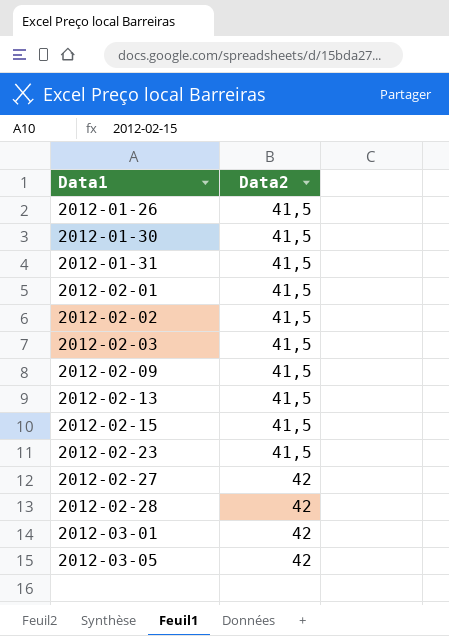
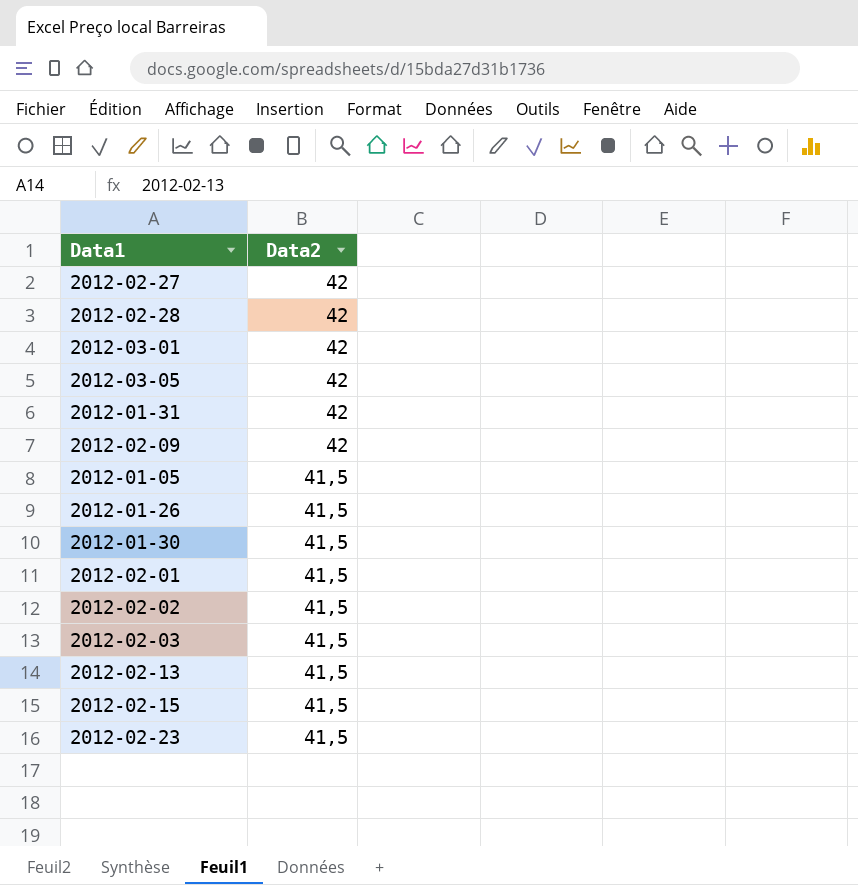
row order: Data1 ascending -> Data2 descending
2012-01-31 | Data2: 41,5 -> 42
2012-02-09 | Data2: 41,5 -> 42
row 2012-01-05: none -> 41,5

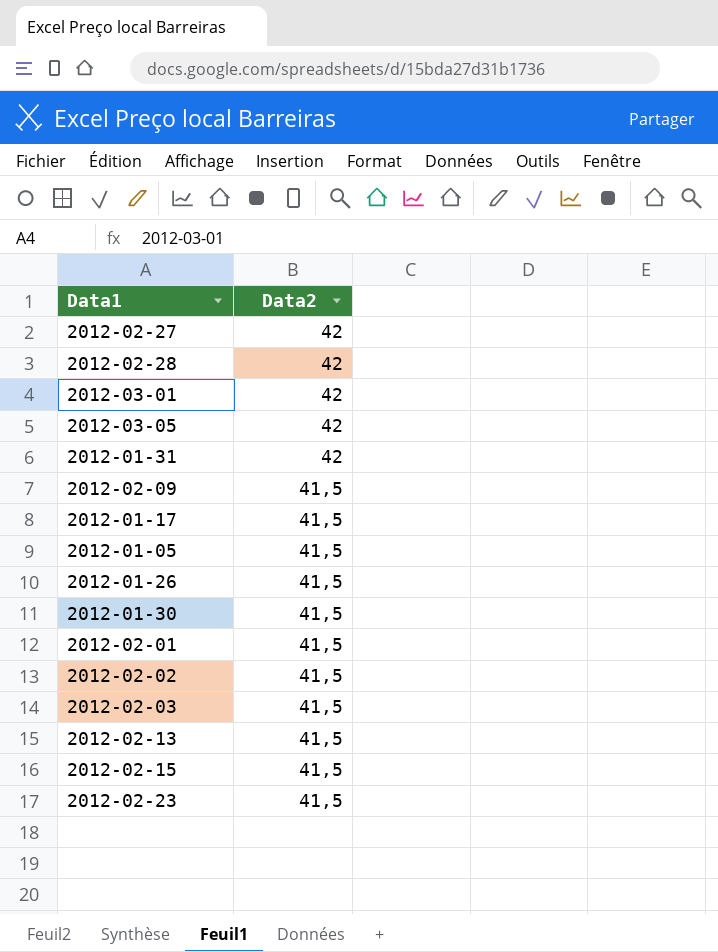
2012-02-09 | Data2: 42 -> 41,5
row 2012-01-17: none -> 41,5

